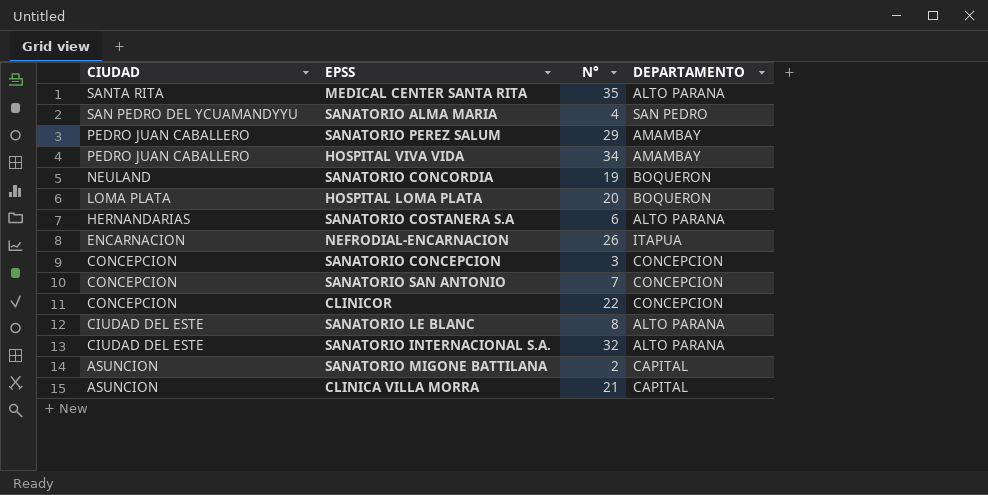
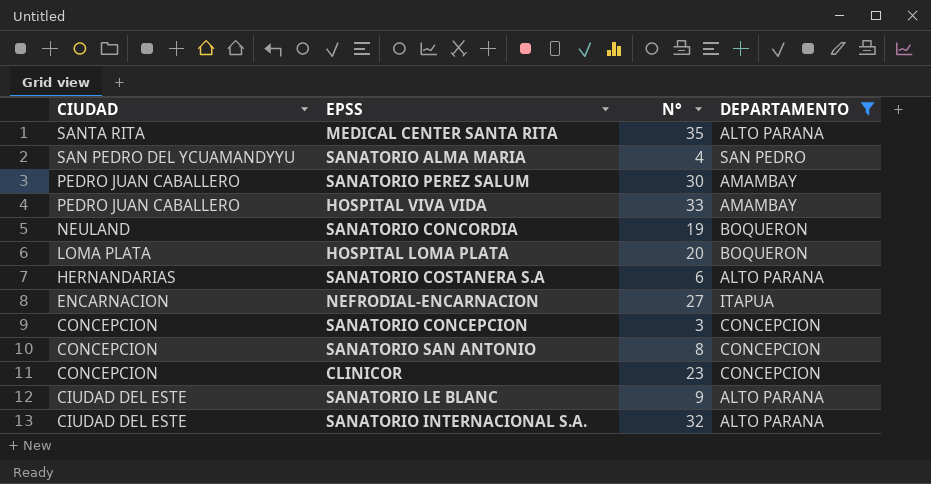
filter: none -> DEPARTAMENTO != CAPITAL
SANATORIO PEREZ SALUM | N°: 29 -> 30
HOSPITAL VIVA VIDA | N°: 34 -> 33
NEFRODIAL-ENCARNACION | N°: 26 -> 27
SANATORIO SAN ANTONIO | N°: 7 -> 8
CLINICOR | N°: 22 -> 23
SANATORIO LE BLANC | N°: 8 -> 9

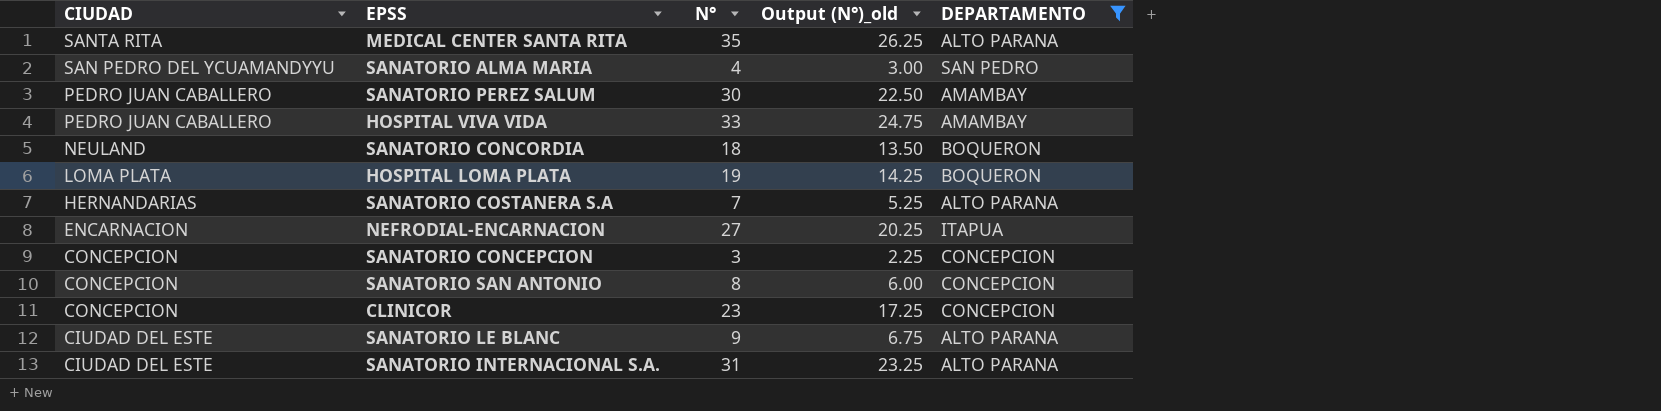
column Output (N°)_old | formula: none -> [N°] * 0.75
SANATORIO CONCORDIA | N°: 19 -> 18
HOSPITAL LOMA PLATA | N°: 20 -> 19
SANATORIO COSTANERA S.A | N°: 6 -> 7
SANATORIO INTERNACIONAL S.A. | N°: 32 -> 31

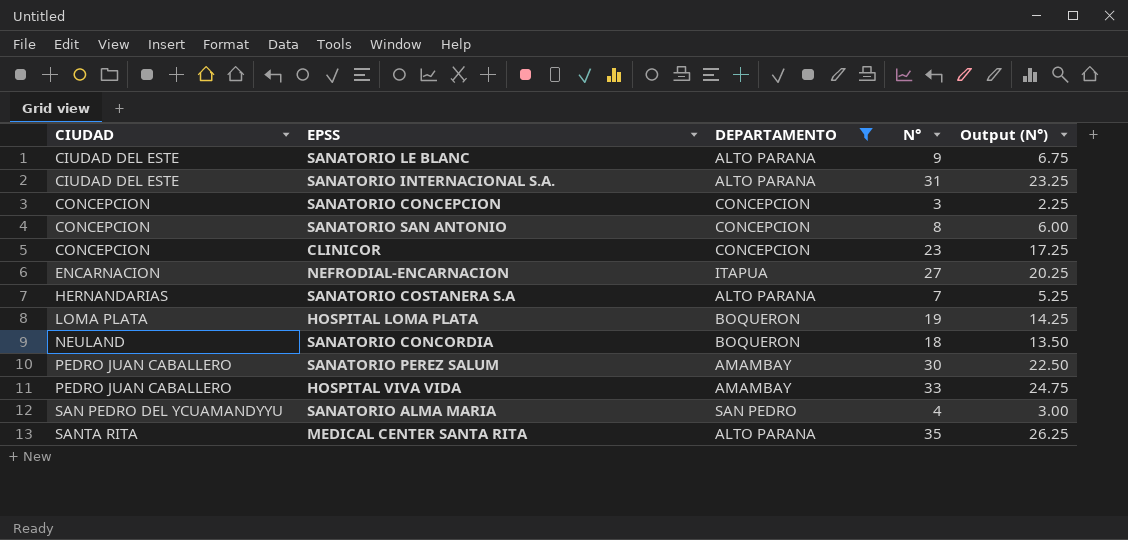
row order: CIUDAD descending -> CIUDAD ascending
column DEPARTAMENTO | position: 5 -> 3
column name: Output (N°)_old -> Output (N°)

